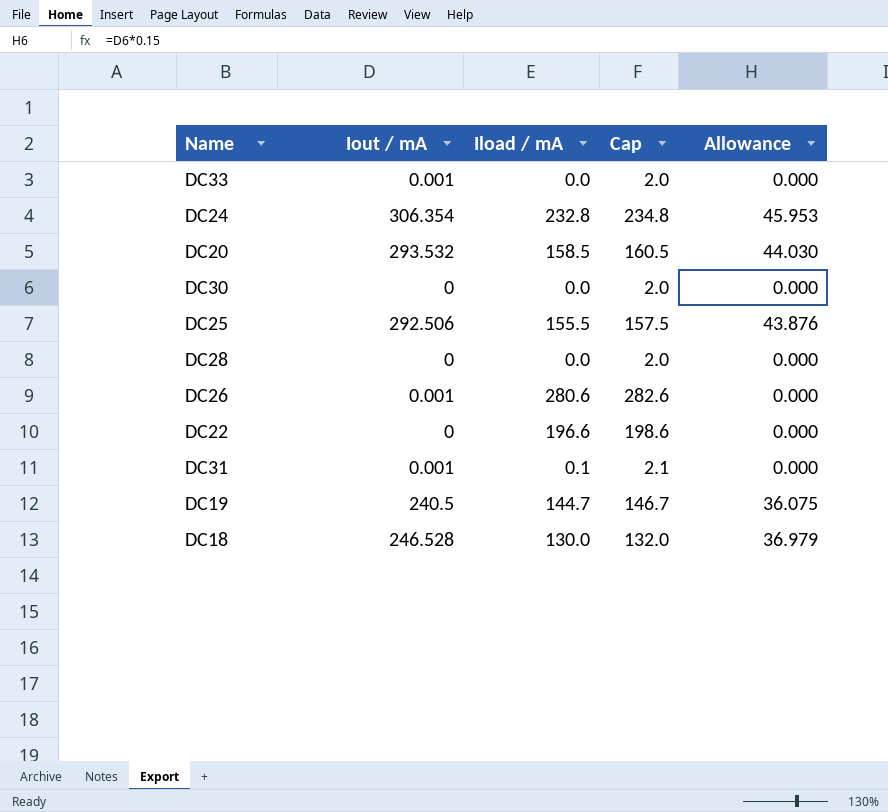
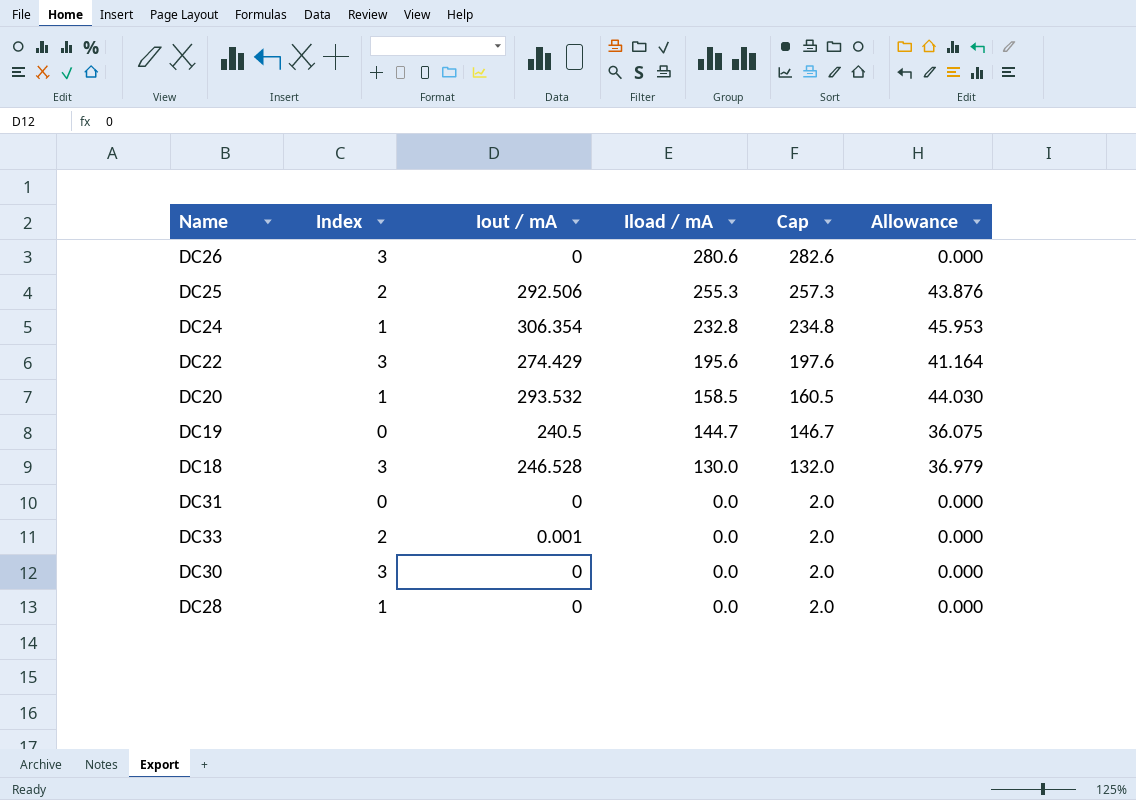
row order: none -> Iload / mA descending
column Index | position: none -> 2
DC26 | Iout / mA: 0.001 -> 0
DC25 | Iload / mA: 155.5 -> 255.3
DC25 | Cap: 157.5 -> 257.3
DC22 | Iout / mA: 0 -> 274.429
DC22 | Iload / mA: 196.6 -> 195.6
DC22 | Cap: 198.6 -> 197.6
DC22 | Allowance: 0.000 -> 41.164
DC31 | Iout / mA: 0.001 -> 0
DC31 | Iload / mA: 0.1 -> 0.0
DC31 | Cap: 2.1 -> 2.0

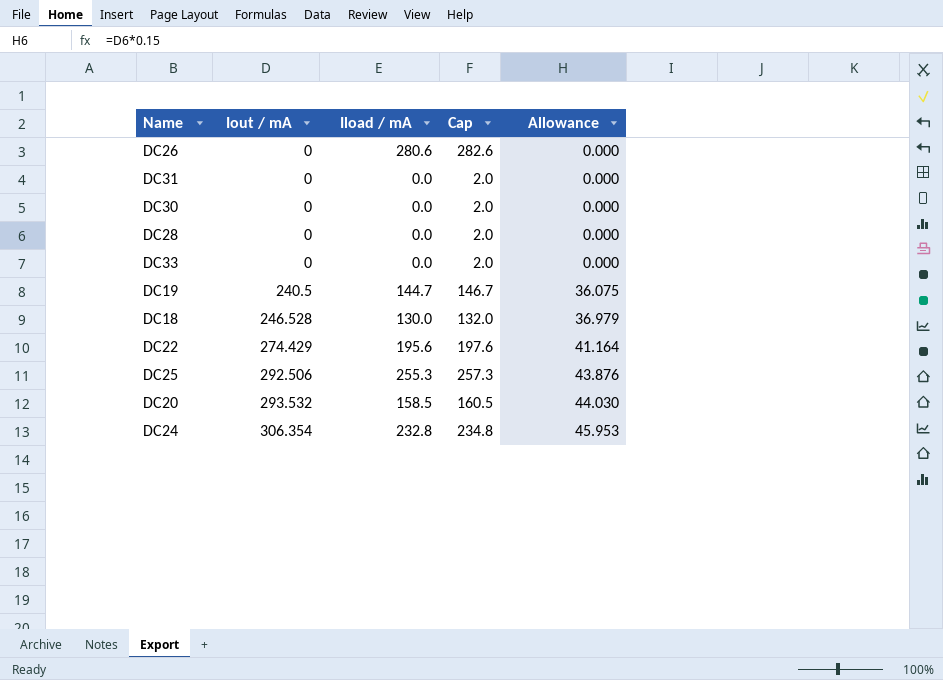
row order: Iload / mA descending -> Iout / mA ascending
column Index | position: 2 -> none
DC33 | Iout / mA: 0.001 -> 0

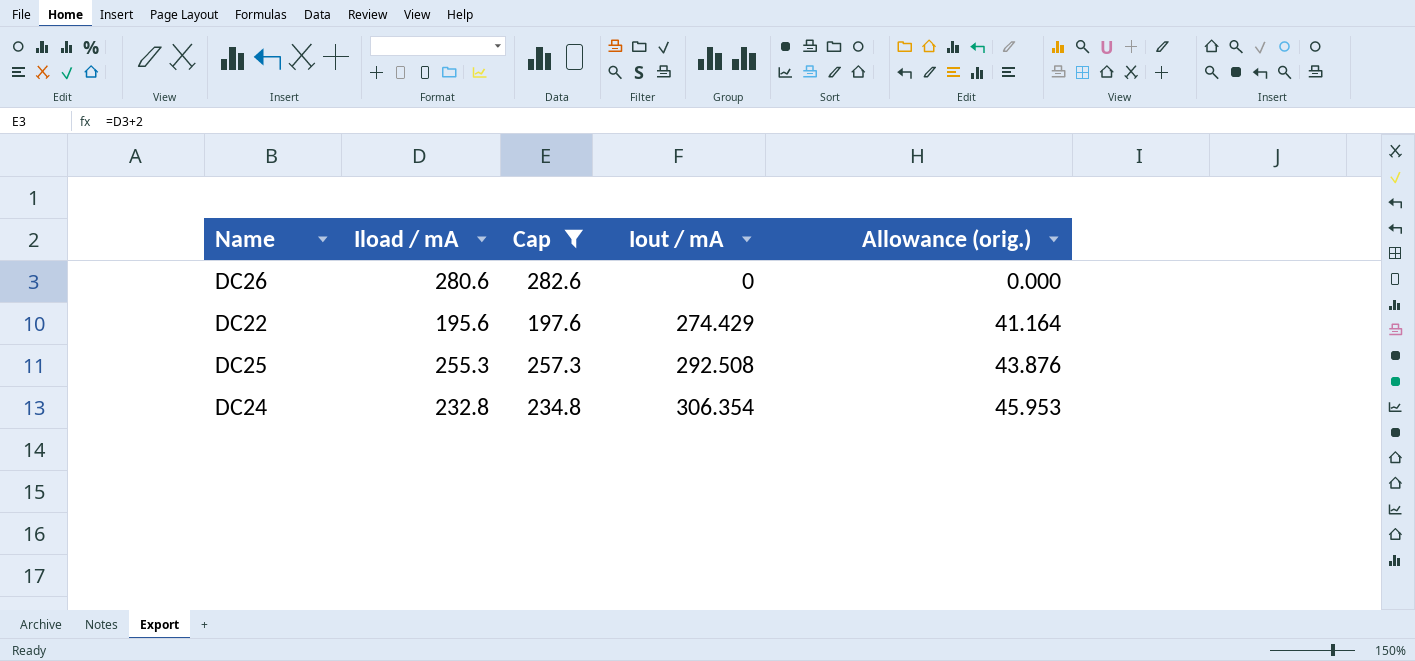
filter: none -> Cap >= 197.6
column Iout / mA | position: 2 -> 4
column name: Allowance -> Allowance (orig.)
DC25 | Iout / mA: 292.506 -> 292.508

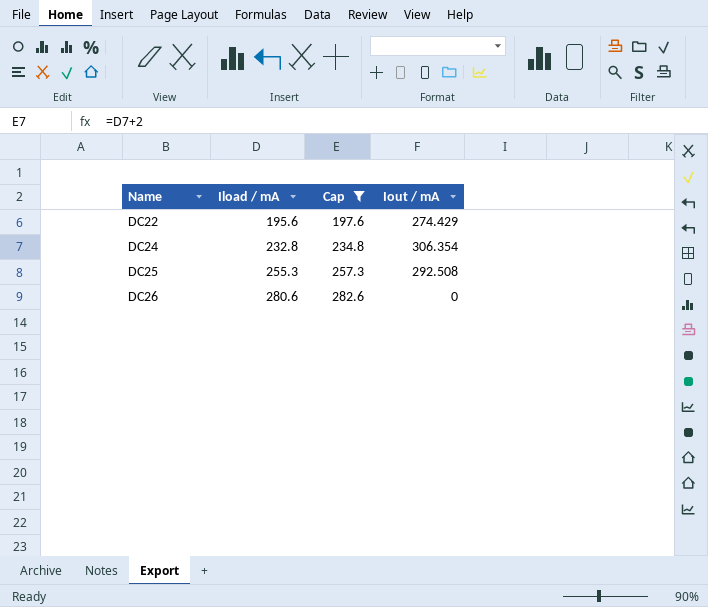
row order: Iout / mA ascending -> Name ascending
column Allowance (orig.) | formula: [Iout / mA] * 0.15 -> none

